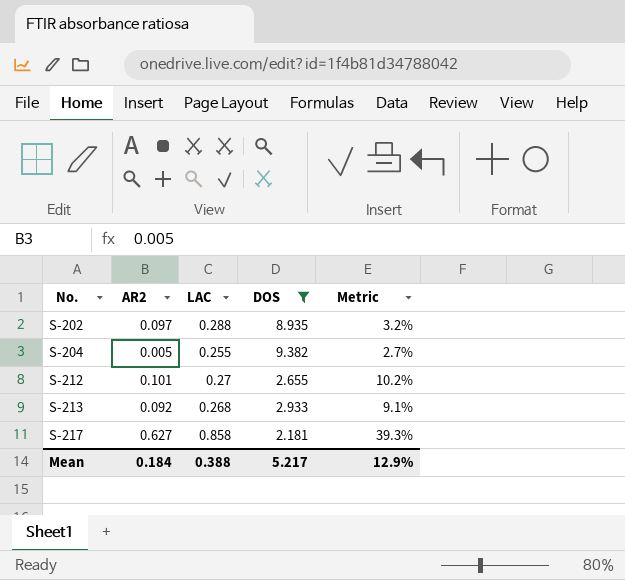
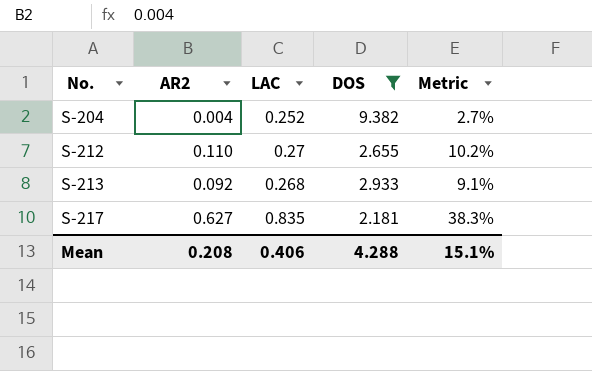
row S-202: 0.097 | 0.288 | 8.935 | 3.2% -> none
S-204 | AR2: 0.005 -> 0.004
S-204 | LAC: 0.255 -> 0.252
S-212 | AR2: 0.101 -> 0.110
S-217 | LAC: 0.858 -> 0.835
S-217 | Metric: 39.3% -> 38.3%
Mean | AR2: 0.184 -> 0.208
Mean | LAC: 0.388 -> 0.406
Mean | DOS: 5.217 -> 4.288
Mean | Metric: 12.9% -> 15.1%

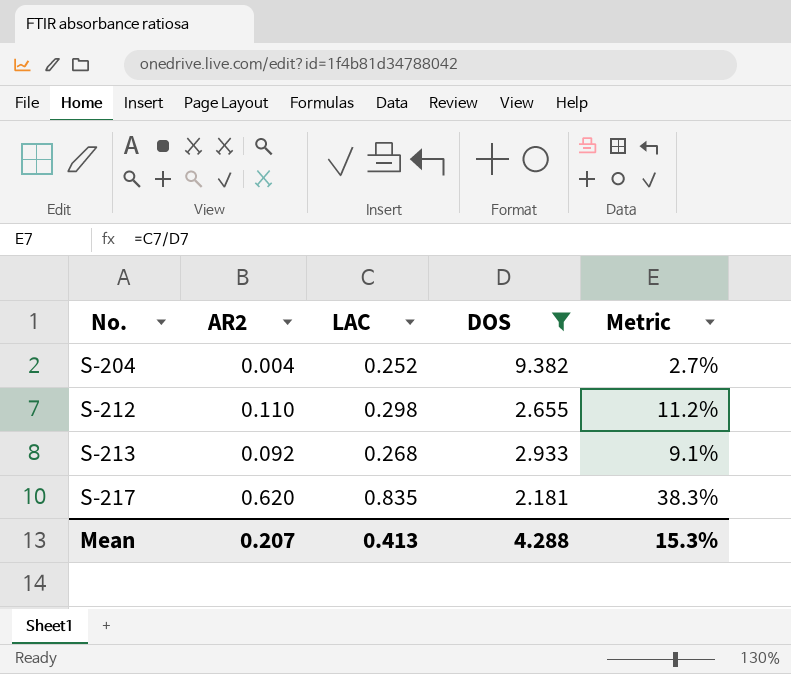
S-212 | LAC: 0.27 -> 0.298
S-212 | Metric: 10.2% -> 11.2%
S-217 | AR2: 0.627 -> 0.620
Mean | AR2: 0.208 -> 0.207
Mean | LAC: 0.406 -> 0.413
Mean | Metric: 15.1% -> 15.3%

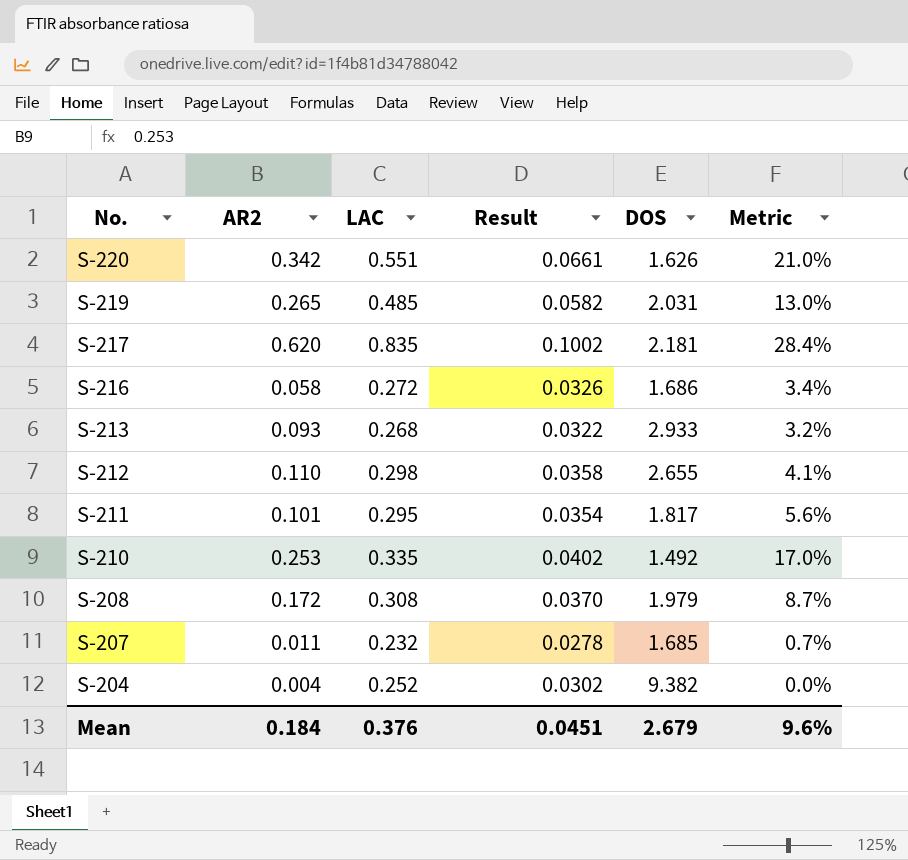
filter: DOS >= 2.181 -> none
row order: No. ascending -> No. descending
column Result | formula: none -> [LAC] * 0.12
column Metric | formula: [LAC] / [DOS] -> [AR2] / [DOS]
S-213 | AR2: 0.092 -> 0.093
Mean | AR2: 0.207 -> 0.184
Mean | LAC: 0.413 -> 0.376
Mean | DOS: 4.288 -> 2.679
Mean | Metric: 15.3% -> 9.6%

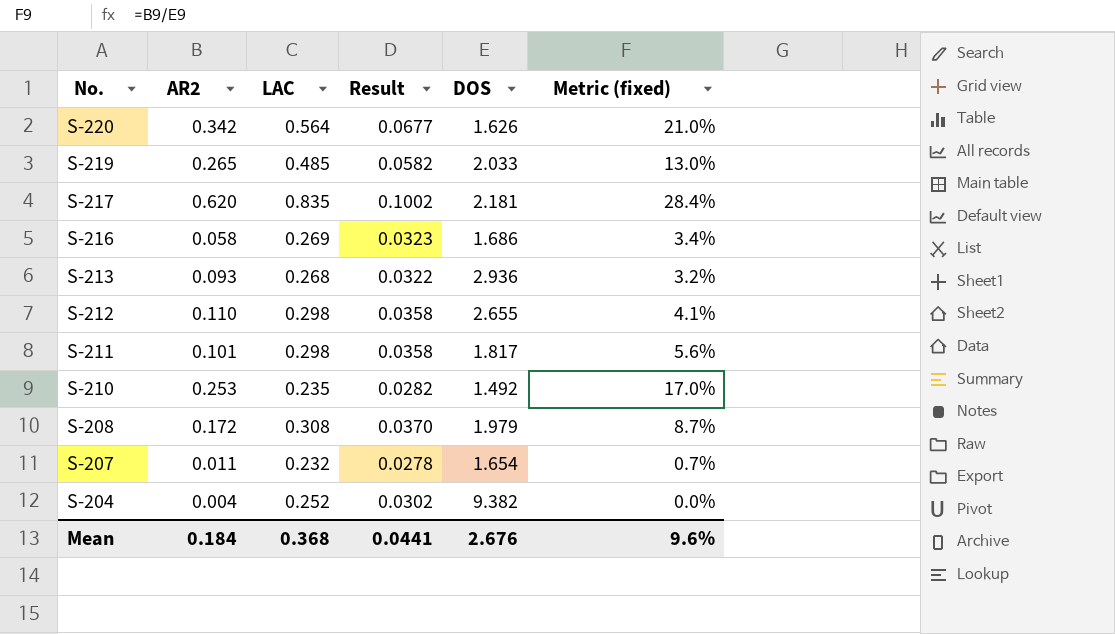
column name: Metric -> Metric (fixed)
S-220 | LAC: 0.551 -> 0.564
S-220 | Result: 0.0661 -> 0.0677
S-219 | DOS: 2.031 -> 2.033
S-216 | LAC: 0.272 -> 0.269
S-216 | Result: 0.0326 -> 0.0323
S-213 | DOS: 2.933 -> 2.936
S-211 | LAC: 0.295 -> 0.298
S-211 | Result: 0.0354 -> 0.0358
S-210 | LAC: 0.335 -> 0.235
S-210 | Result: 0.0402 -> 0.0282
S-207 | DOS: 1.685 -> 1.654
Mean | LAC: 0.376 -> 0.368
Mean | Result: 0.0451 -> 0.0441
Mean | DOS: 2.679 -> 2.676

